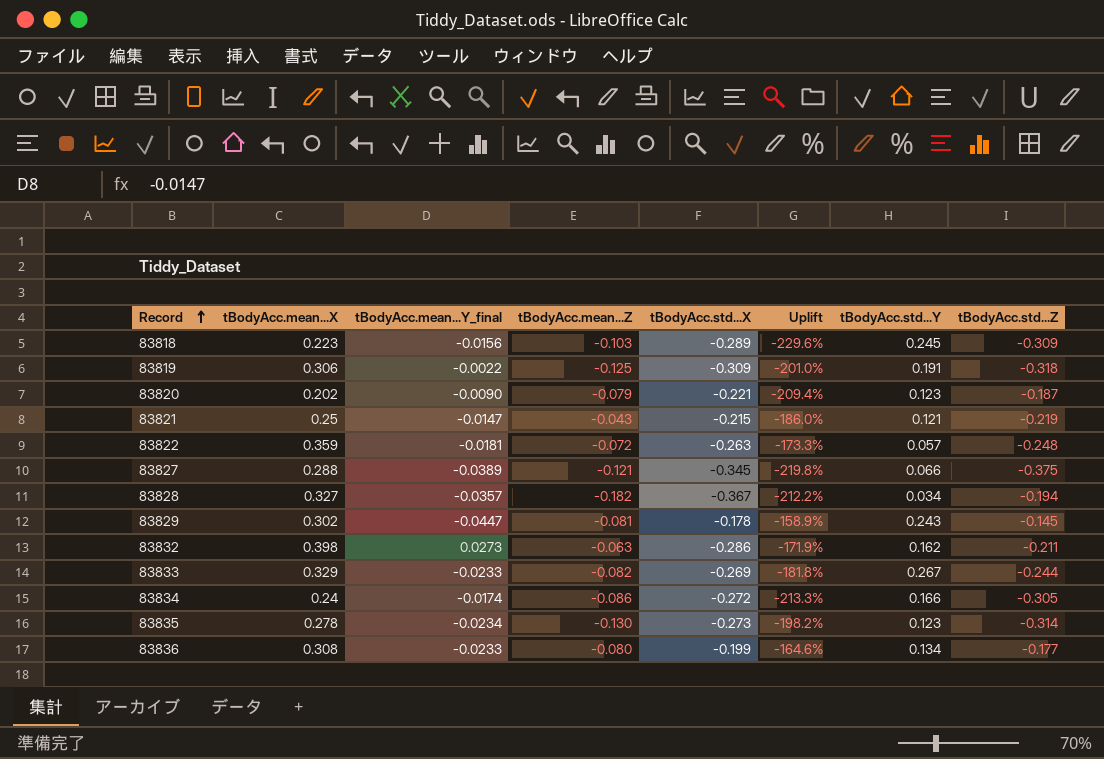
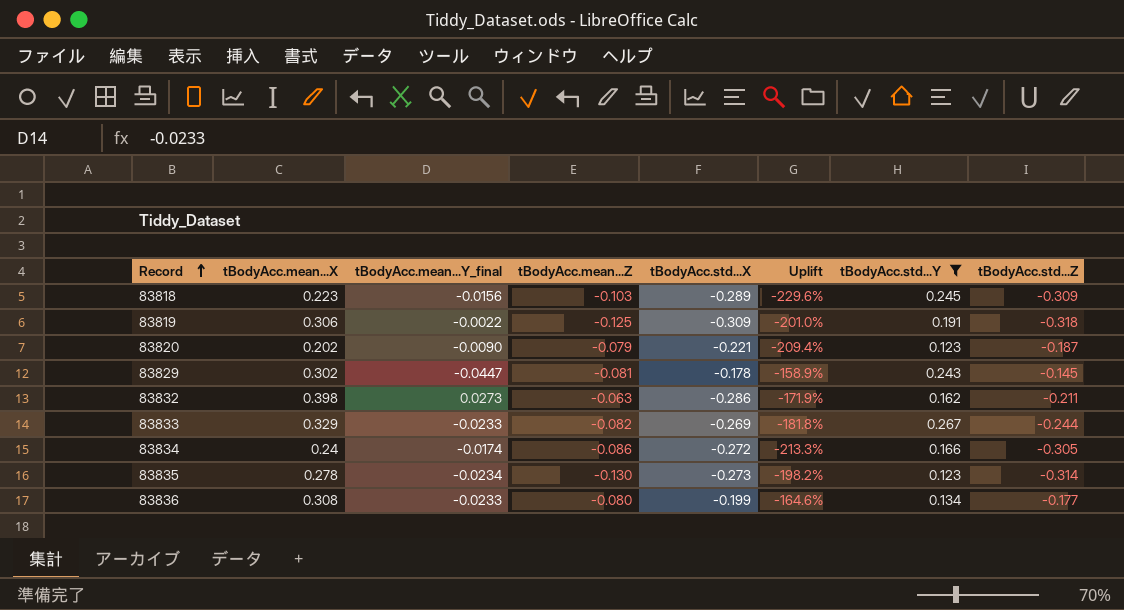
filter: none -> tBodyAcc.std...Y >= 0.123

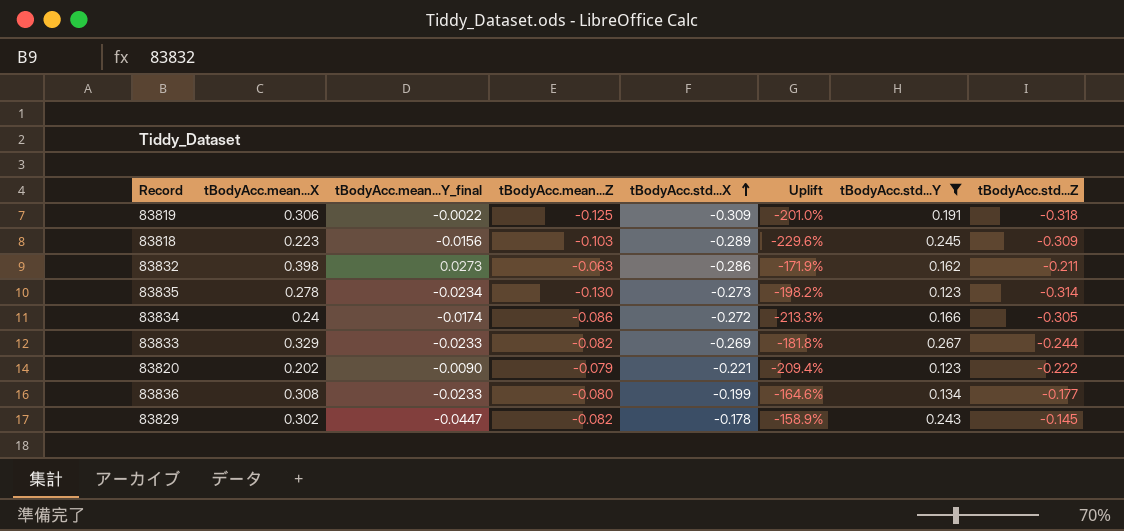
row order: Record ascending -> tBodyAcc.std...X ascending
83820 | tBodyAcc.std...Z: -0.187 -> -0.222
83829 | tBodyAcc.mean...Z: -0.081 -> -0.082

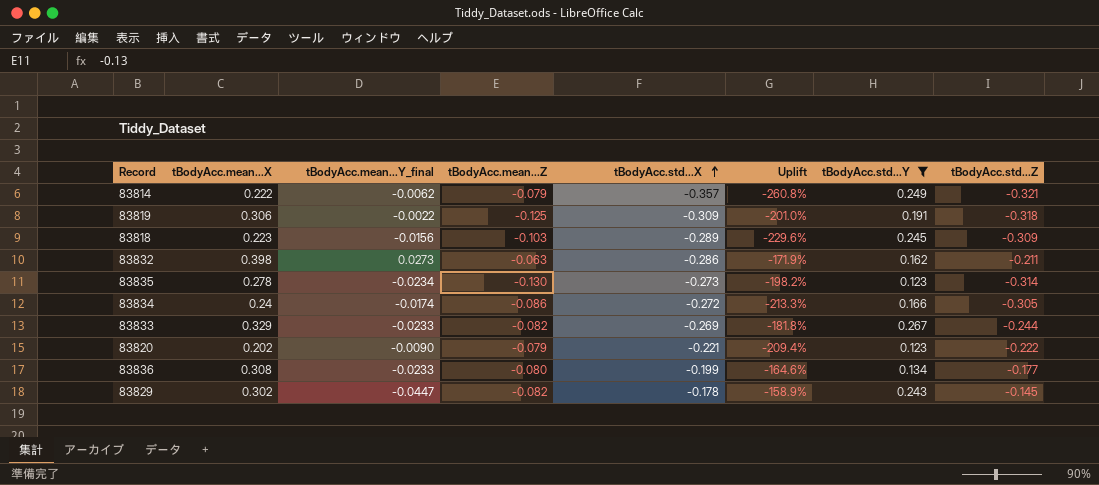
row 83814: none -> 0.222 | -0.0062 | -0.079 | -0.357 | -260.8% | 0.249 | -0.321

